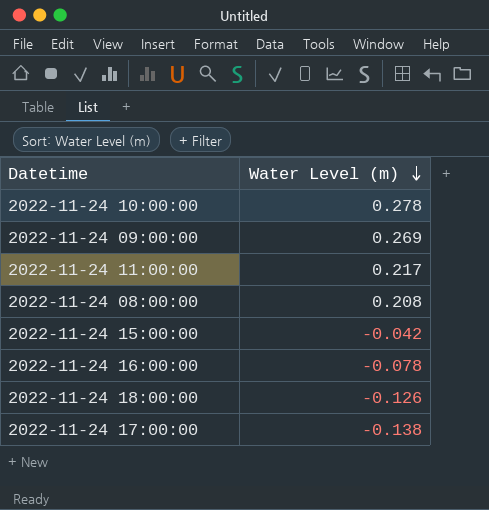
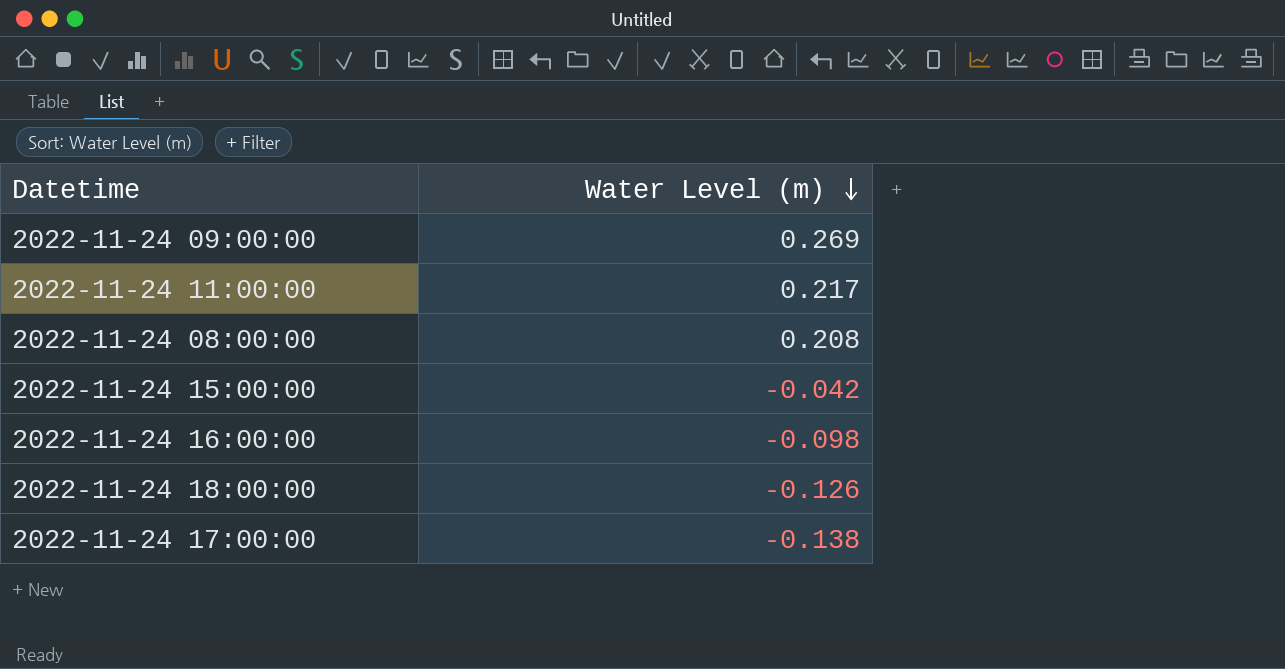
row 2022-11-24 10:00:00: 0.278 -> none
2022-11-24 16:00:00 | Water Level (m): -0.078 -> -0.098

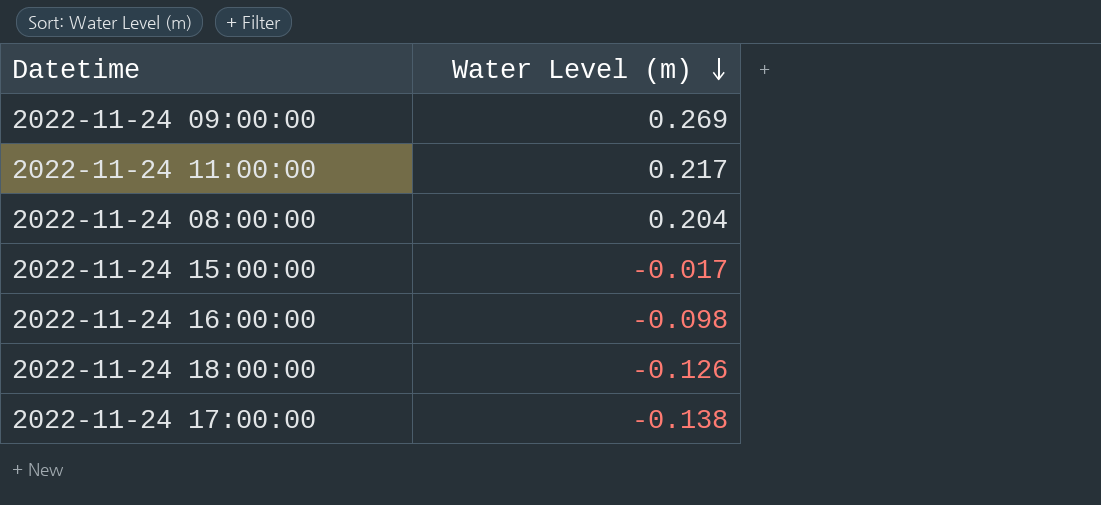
2022-11-24 08:00:00 | Water Level (m): 0.208 -> 0.204
2022-11-24 15:00:00 | Water Level (m): -0.042 -> -0.017

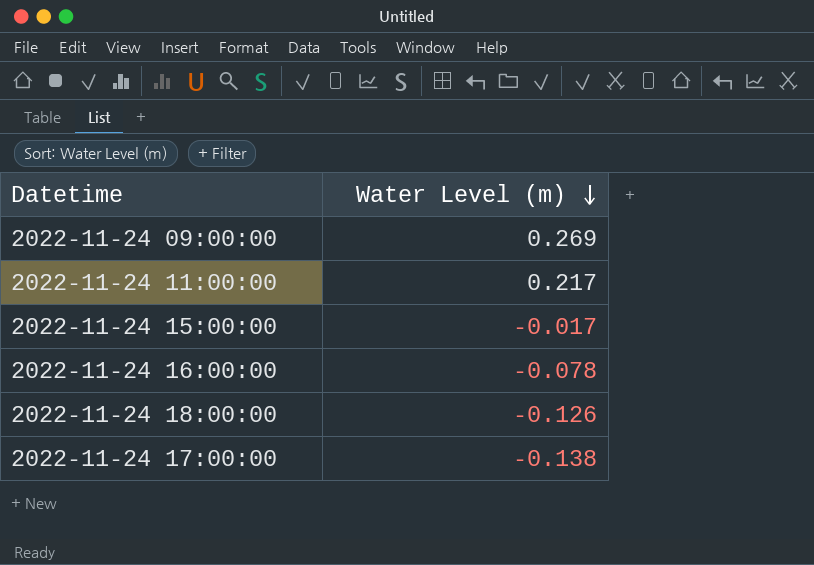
row 2022-11-24 08:00:00: 0.204 -> none
2022-11-24 16:00:00 | Water Level (m): -0.098 -> -0.078

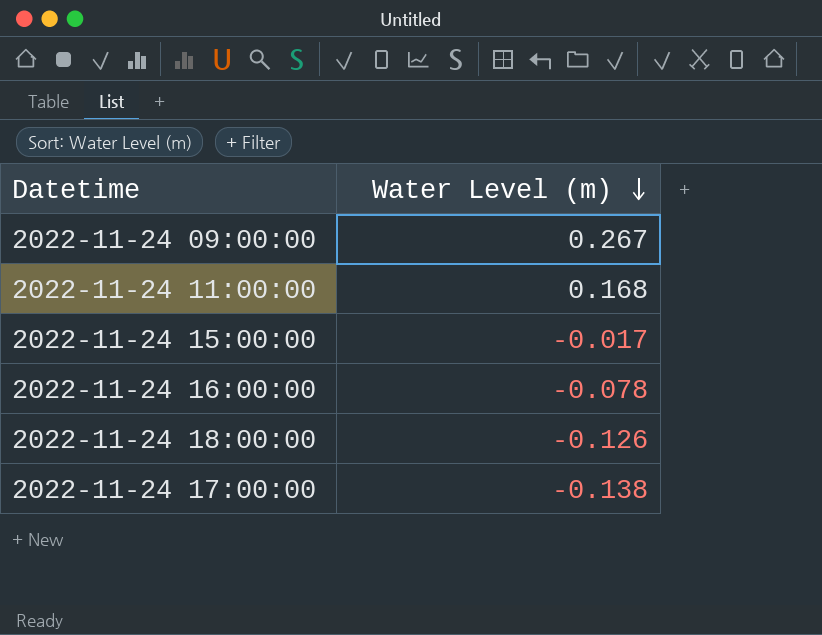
2022-11-24 09:00:00 | Water Level (m): 0.269 -> 0.267
2022-11-24 11:00:00 | Water Level (m): 0.217 -> 0.168

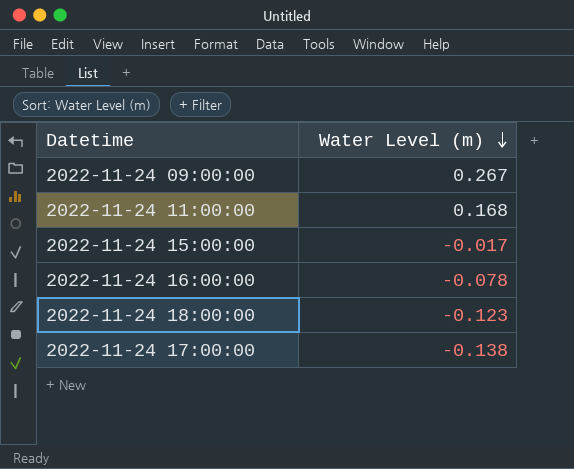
2022-11-24 18:00:00 | Water Level (m): -0.126 -> -0.123

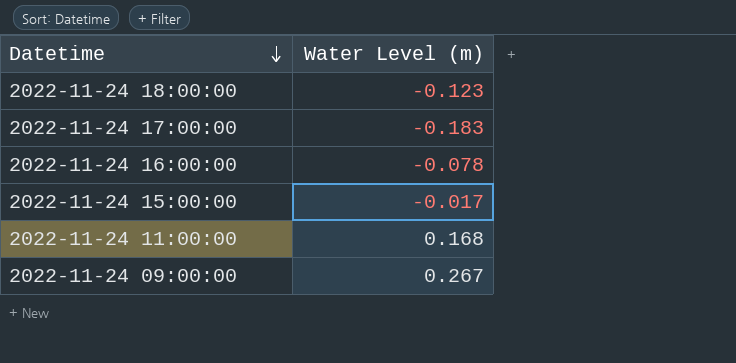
row order: Water Level (m) descending -> Datetime descending
2022-11-24 17:00:00 | Water Level (m): -0.138 -> -0.183

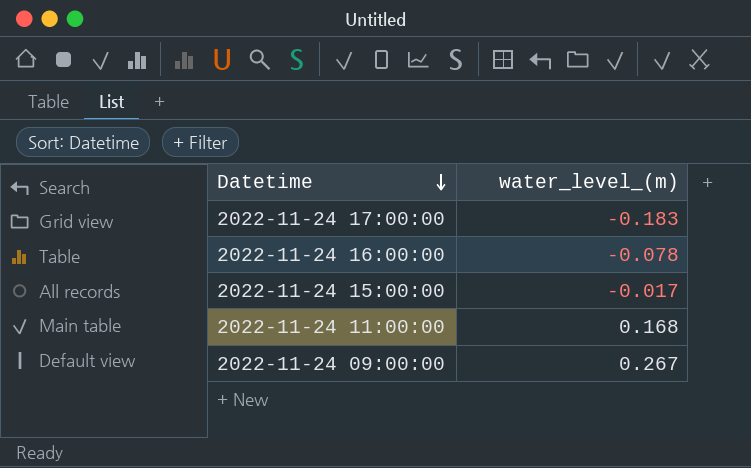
column name: Water Level (m) -> water_level_(m)
row 2022-11-24 18:00:00: -0.123 -> none

